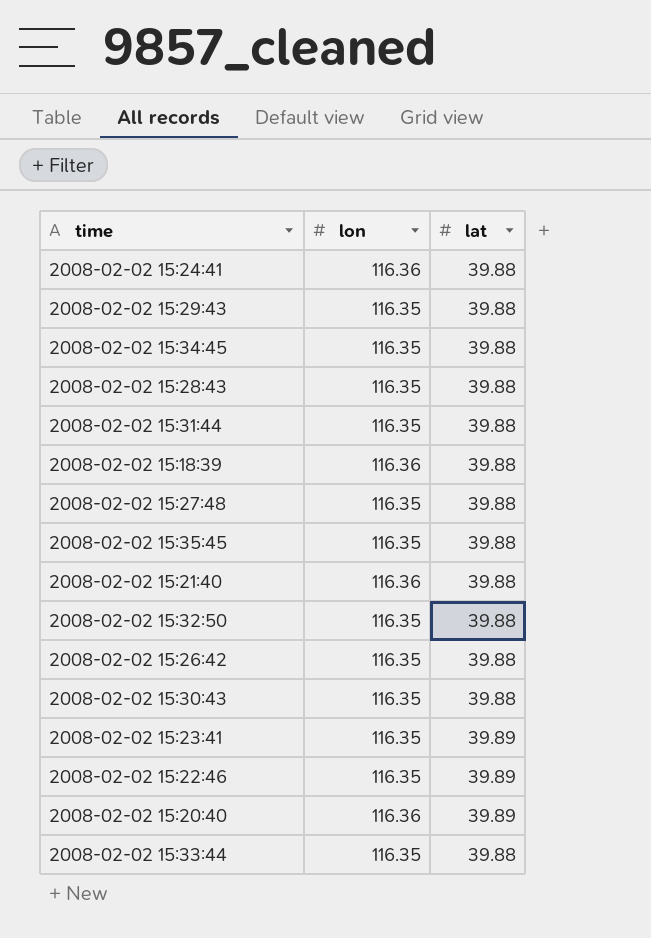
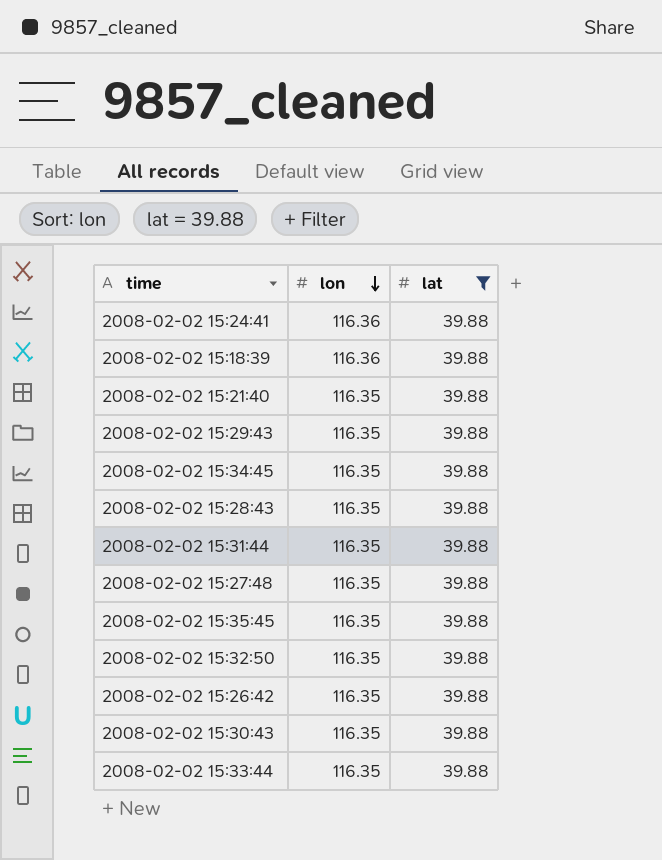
filter: none -> lat = 39.88
row order: none -> lon descending
2008-02-02 15:21:40 | lon: 116.36 -> 116.35

